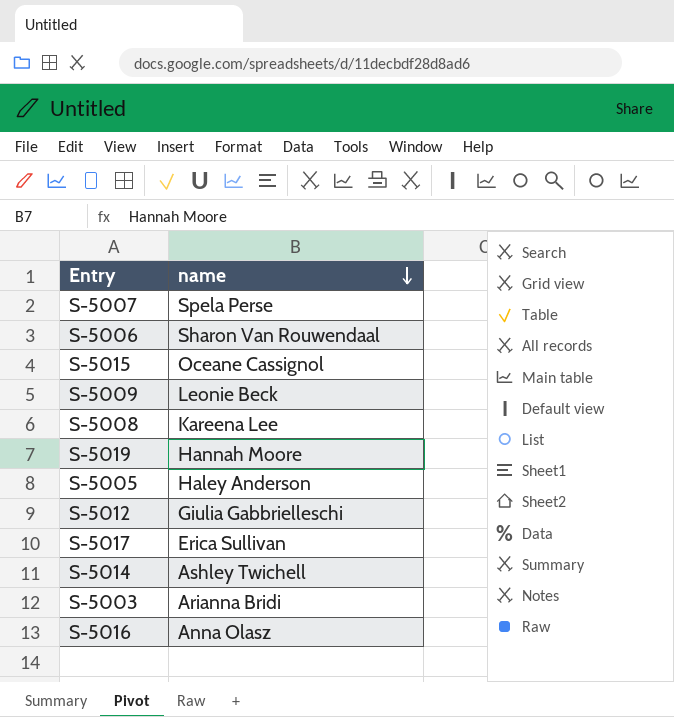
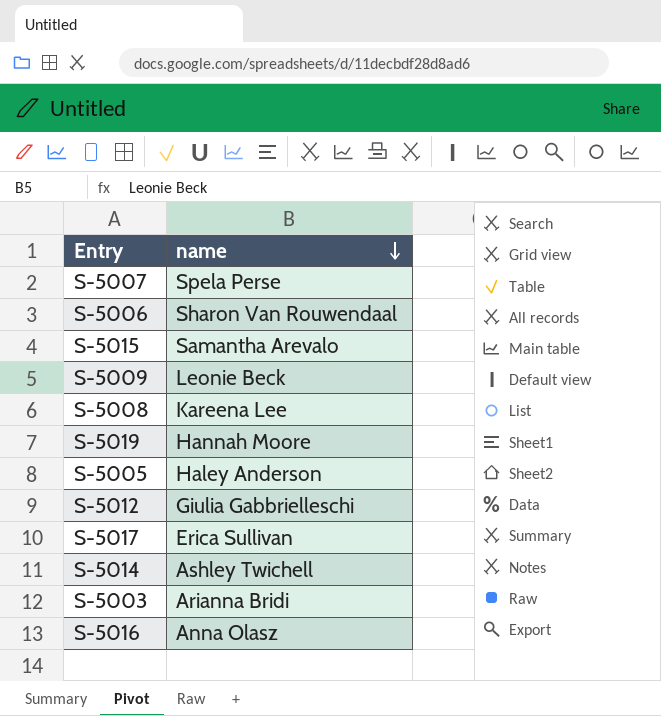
S-5015 | name: Oceane Cassignol -> Samantha Arevalo

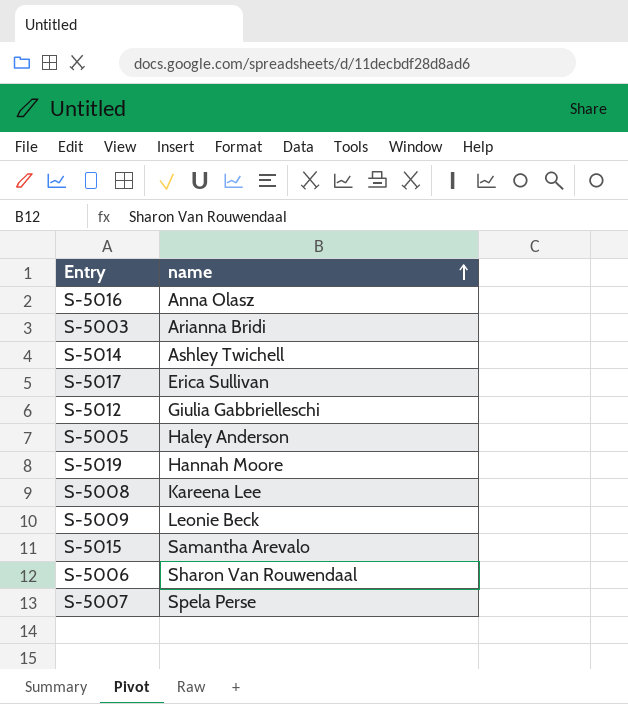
row order: name descending -> name ascending

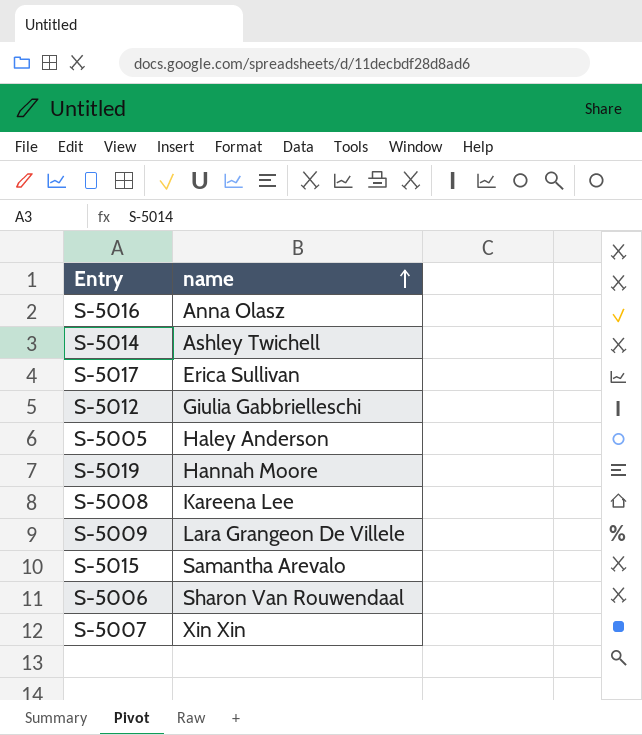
row S-5003: Arianna Bridi -> none
S-5009 | name: Leonie Beck -> Lara Grangeon De Villele
S-5007 | name: Spela Perse -> Xin Xin

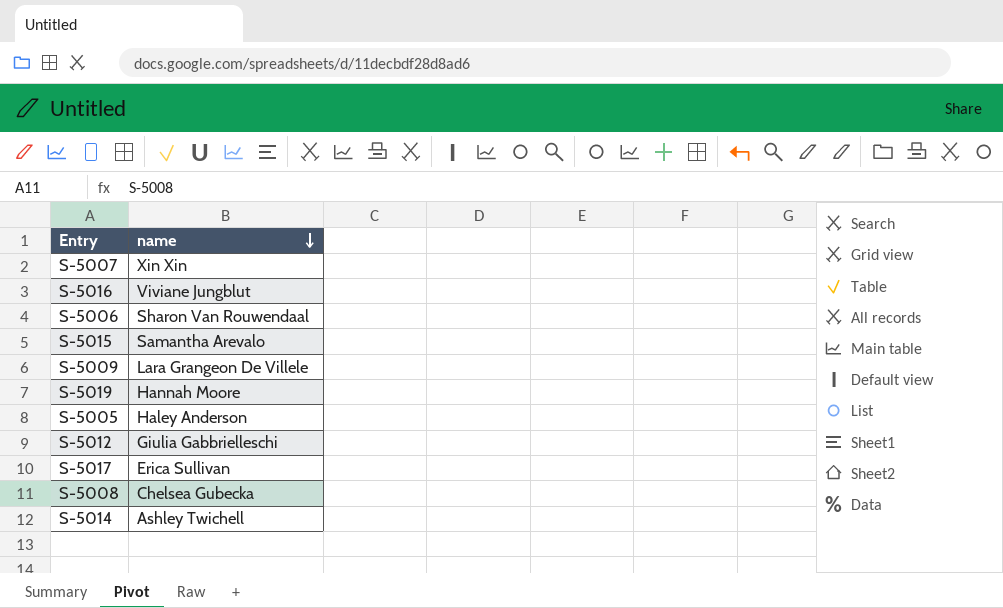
row order: name ascending -> name descending
S-5016 | name: Anna Olasz -> Viviane Jungblut
S-5008 | name: Kareena Lee -> Chelsea Gubecka

